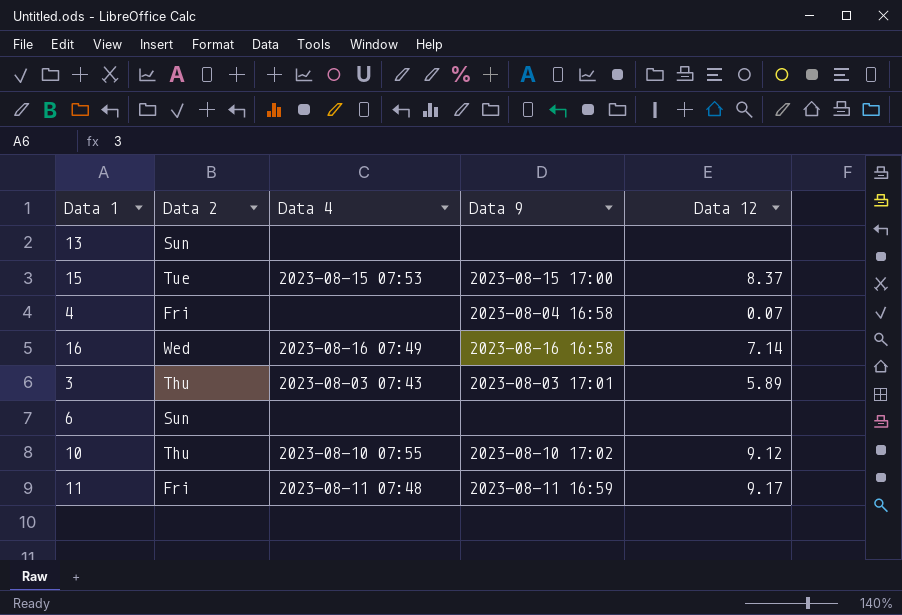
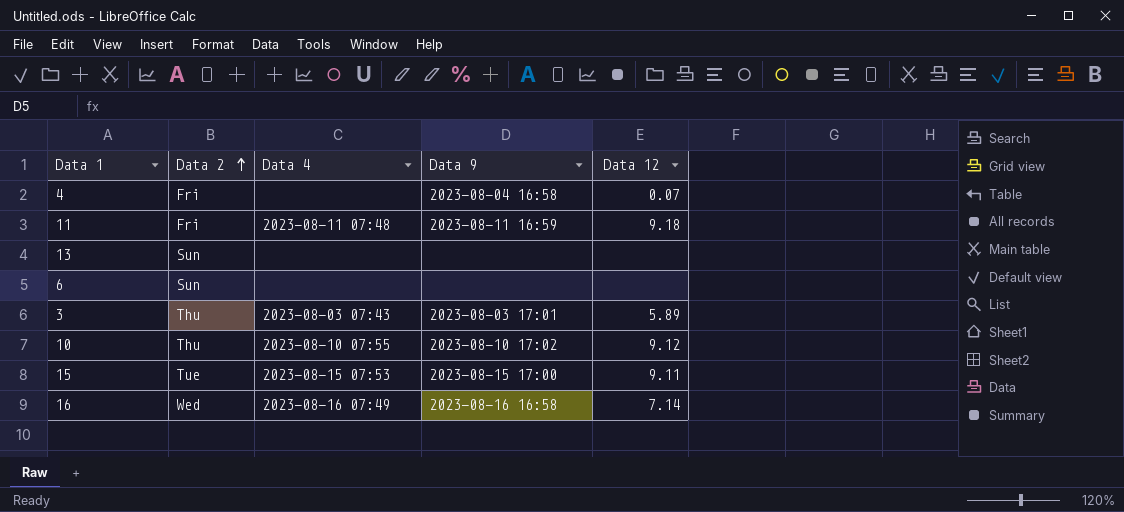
row order: none -> Data 2 ascending
11 | Data 12: 9.17 -> 9.18
15 | Data 12: 8.37 -> 9.11

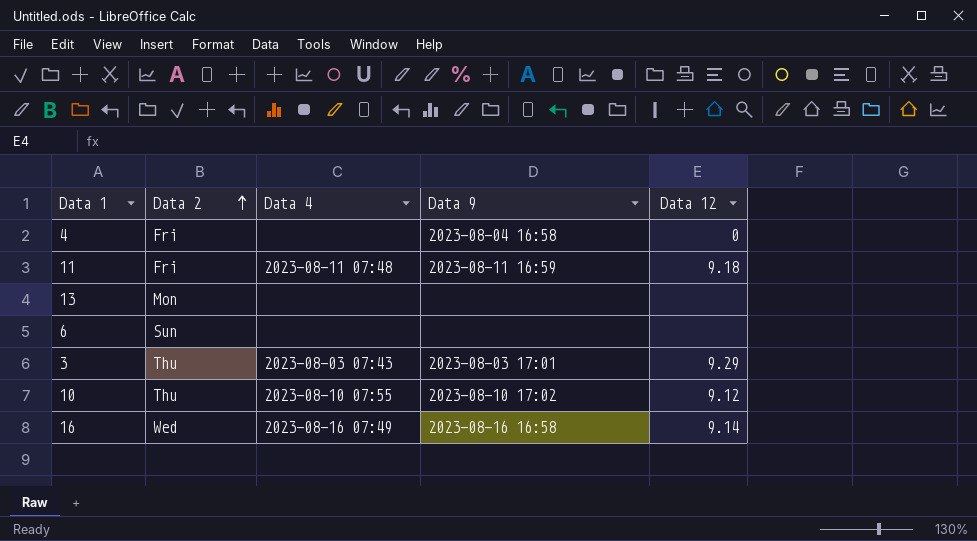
row 15: Tue | 2023-08-15 07:53 | 2023-08-15 17:00 | 9.11 -> none
4 | Data 12: 0.07 -> 0
13 | Data 2: Sun -> Mon
3 | Data 12: 5.89 -> 9.29
16 | Data 12: 7.14 -> 9.14

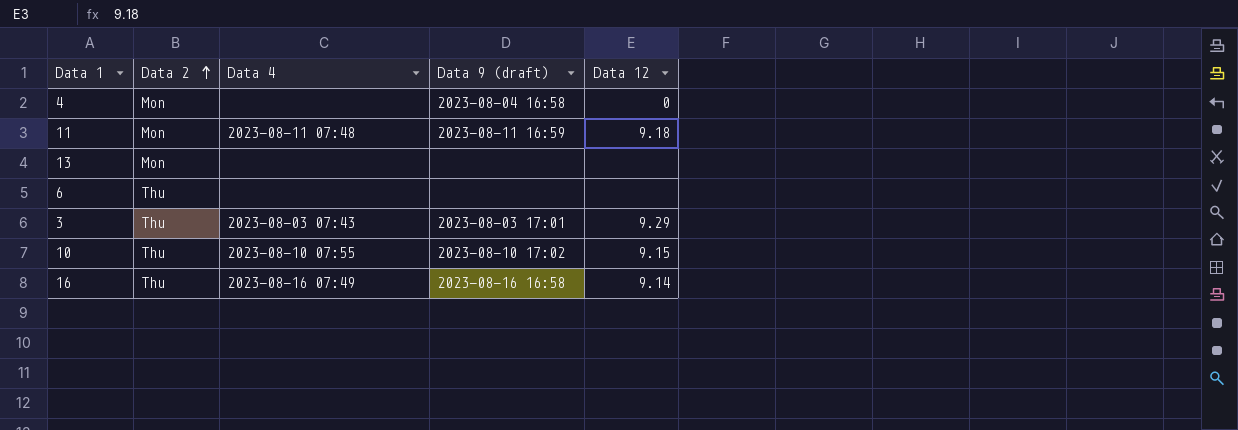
column name: Data 9 -> Data 9 (draft)
4 | Data 2: Fri -> Mon
11 | Data 2: Fri -> Mon
6 | Data 2: Sun -> Thu
10 | Data 12: 9.12 -> 9.15
16 | Data 2: Wed -> Thu

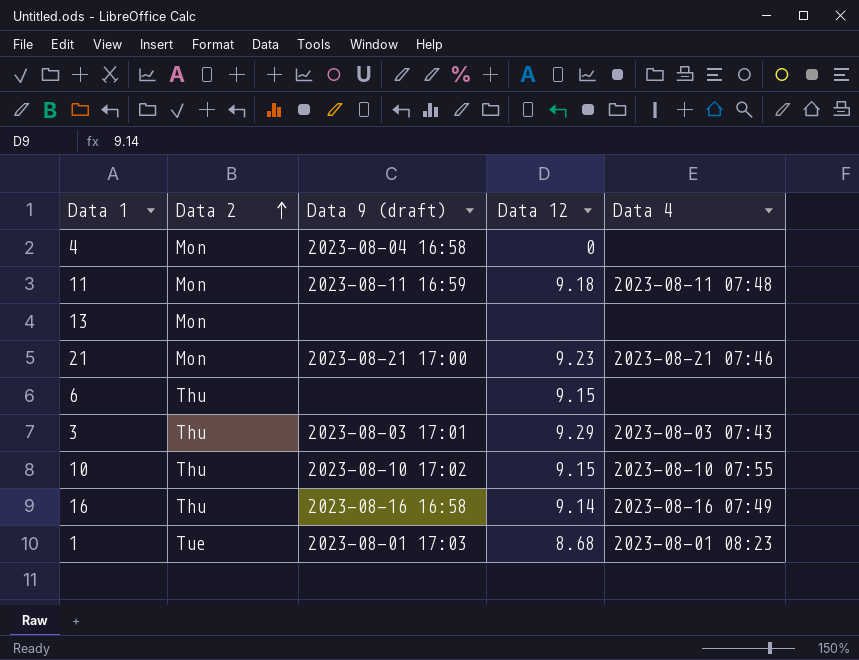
column Data 4 | position: 3 -> 5
row 21: none -> Mon | 2023-08-21 17:00 | 9.23 | 2023-08-21 07:46
6 | Data 12: none -> 9.15
row 1: none -> Tue | 2023-08-01 17:03 | 8.68 | 2023-08-01 08:23

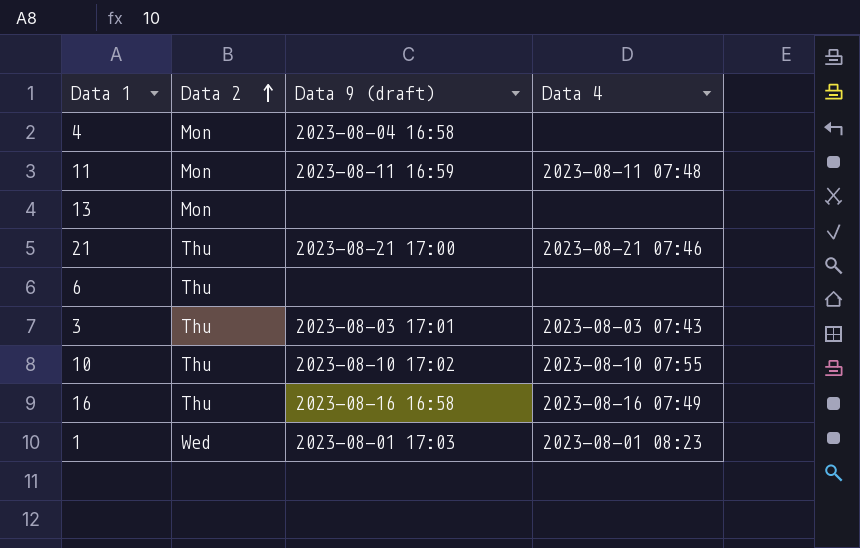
column Data 12 | position: 4 -> none
21 | Data 2: Mon -> Thu
1 | Data 2: Tue -> Wed

